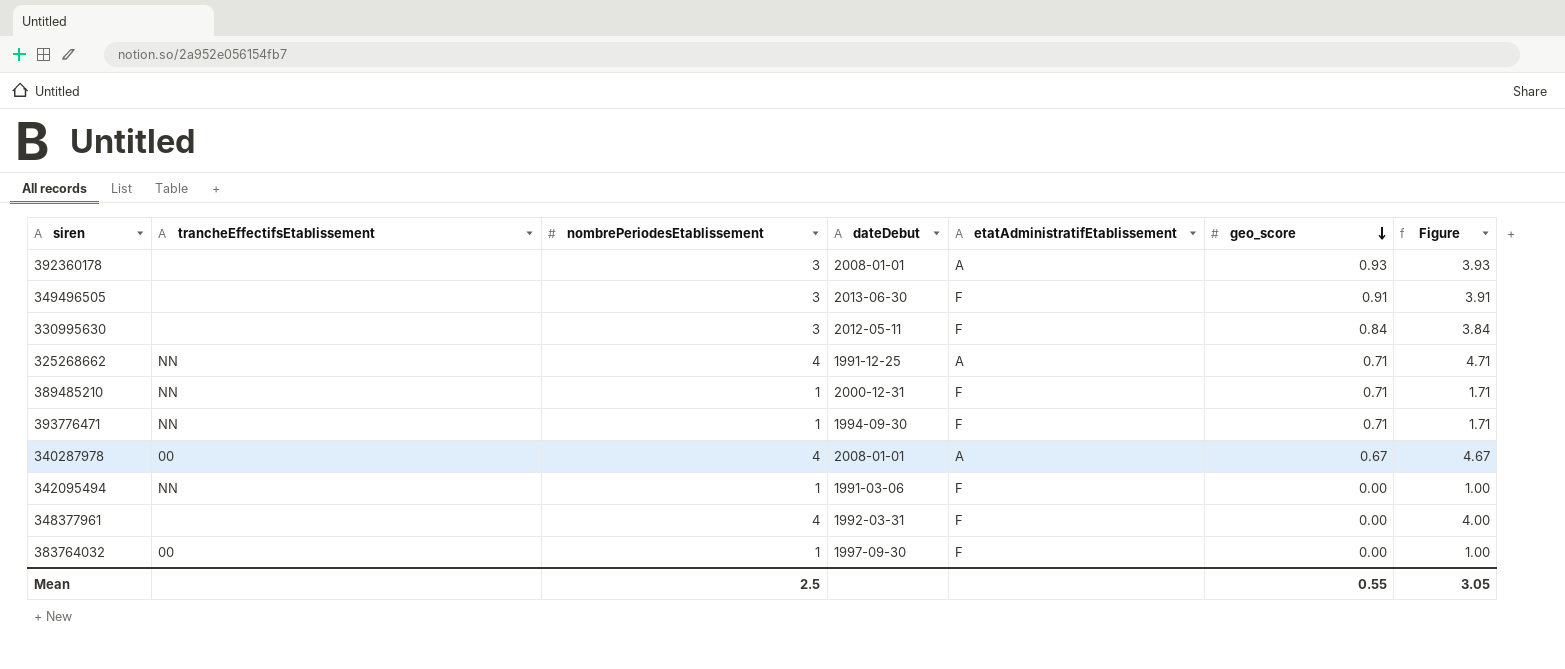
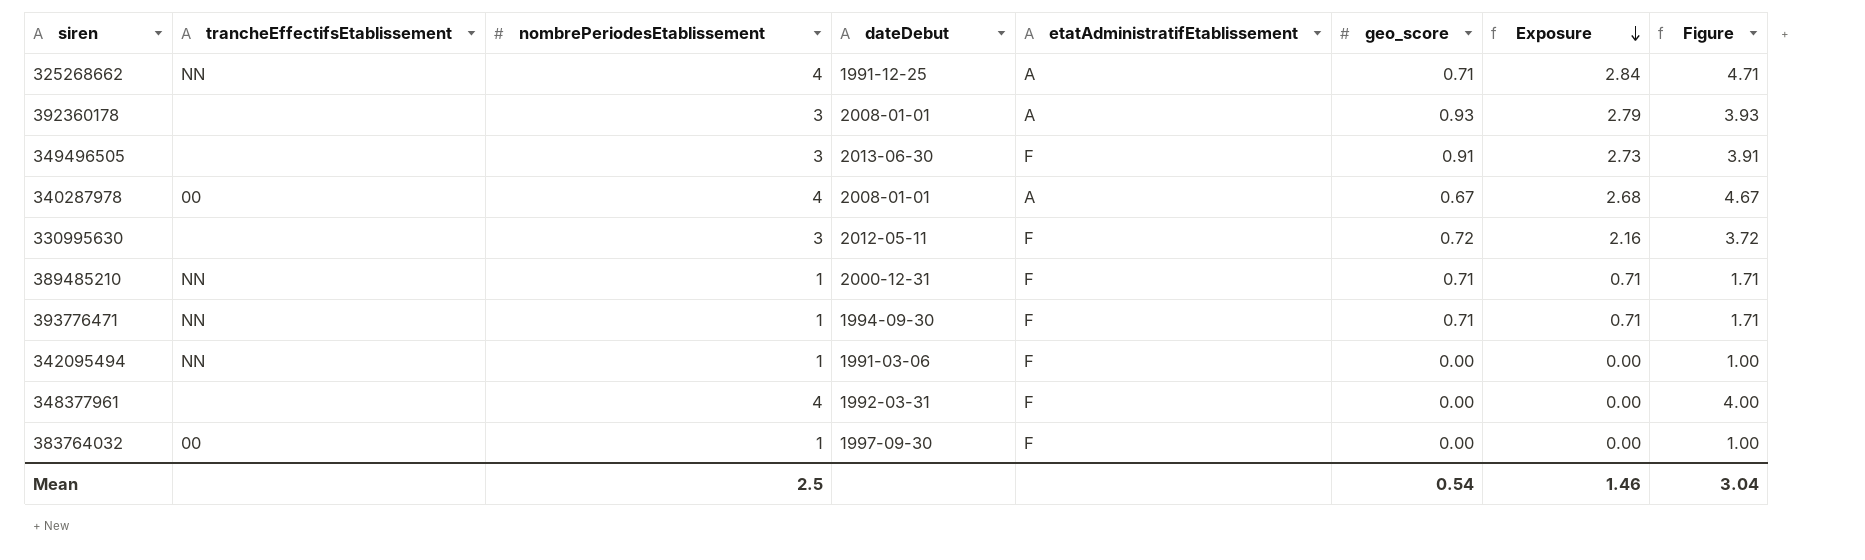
row order: geo_score descending -> Exposure descending
column Exposure | formula: none -> [nombrePeriodesEtablissement] * [geo_score]
330995630 | geo_score: 0.84 -> 0.72
330995630 | Figure: 3.84 -> 3.72
Mean | geo_score: 0.55 -> 0.54
Mean | Figure: 3.05 -> 3.04

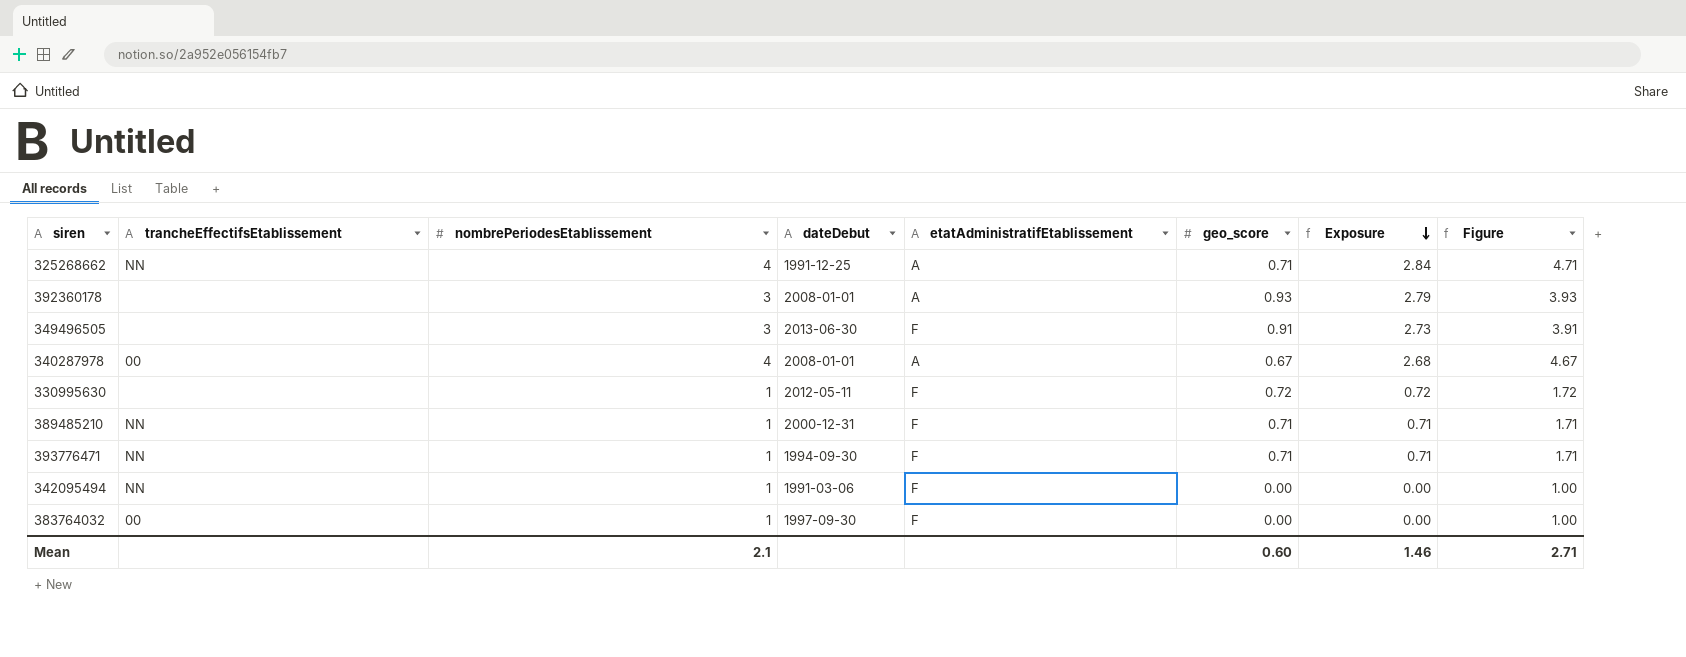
row 348377961: none | 4 | 1992-03-31 | F | 0.00 | 0.00 | 4.00 -> none
330995630 | nombrePeriodesEtablissement: 3 -> 1
330995630 | Exposure: 2.16 -> 0.72
330995630 | Figure: 3.72 -> 1.72
Mean | nombrePeriodesEtablissement: 2.5 -> 2.1
Mean | geo_score: 0.54 -> 0.60
Mean | Figure: 3.04 -> 2.71

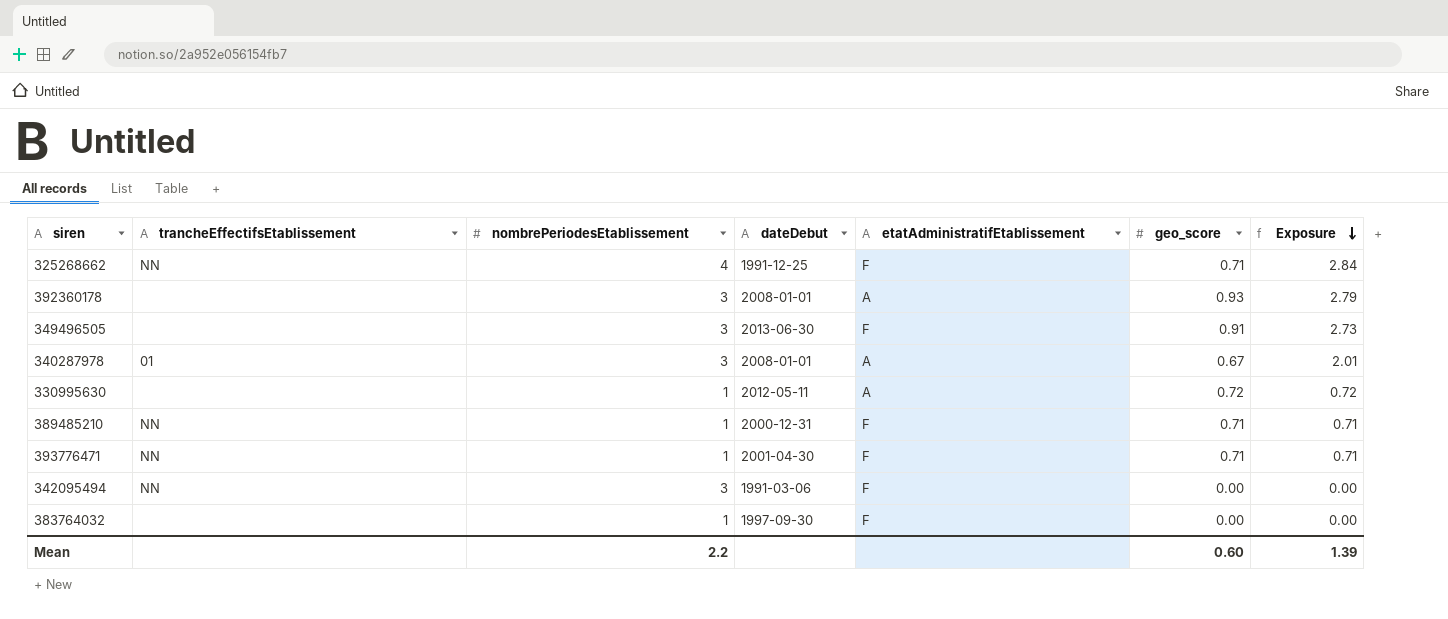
column Figure | formula: [nombrePeriodesEtablissement] + [geo_score] -> none
325268662 | etatAdministratifEtablissement: A -> F
340287978 | trancheEffectifsEtablissement: 00 -> 01
340287978 | nombrePeriodesEtablissement: 4 -> 3
340287978 | Exposure: 2.68 -> 2.01
330995630 | etatAdministratifEtablissement: F -> A
393776471 | dateDebut: 1994-09-30 -> 2001-04-30
342095494 | nombrePeriodesEtablissement: 1 -> 3
383764032 | trancheEffectifsEtablissement: 00 -> none
Mean | nombrePeriodesEtablissement: 2.1 -> 2.2
Mean | Exposure: 1.46 -> 1.39

